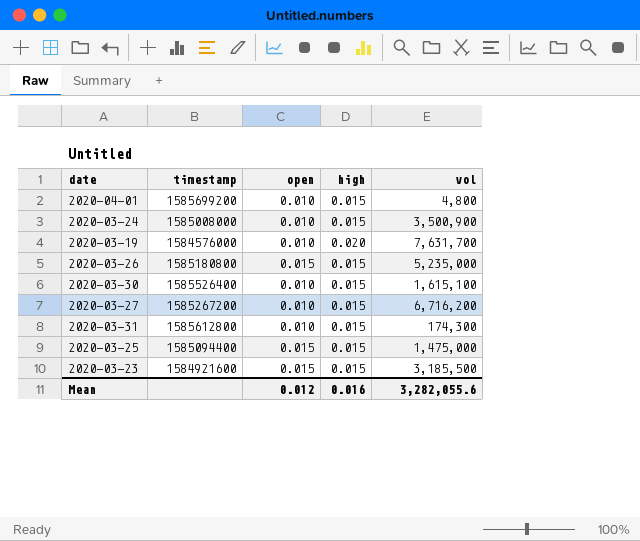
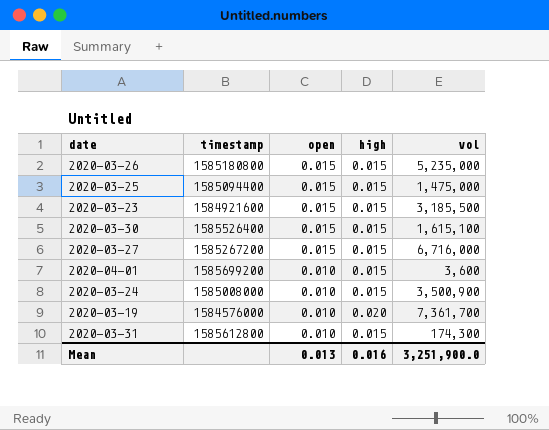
row order: none -> open descending
2020-03-30 | open: 0.010 -> 0.015
2020-03-27 | open: 0.010 -> 0.015
2020-03-27 | vol: 6,716,200 -> 6,716,000
2020-04-01 | vol: 4,800 -> 3,600
2020-03-19 | vol: 7,631,700 -> 7,361,700
Mean | open: 0.012 -> 0.013
Mean | vol: 3,282,055.6 -> 3,251,900.0

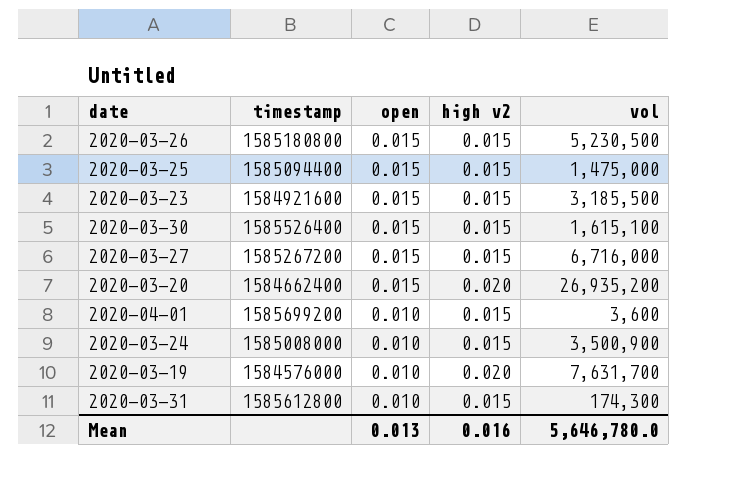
column name: high -> high v2
2020-03-26 | vol: 5,235,000 -> 5,230,500
row 2020-03-20: none -> 1584662400 | 0.015 | 0.020 | 26,935,200
2020-03-19 | vol: 7,361,700 -> 7,631,700
Mean | vol: 3,251,900.0 -> 5,646,780.0

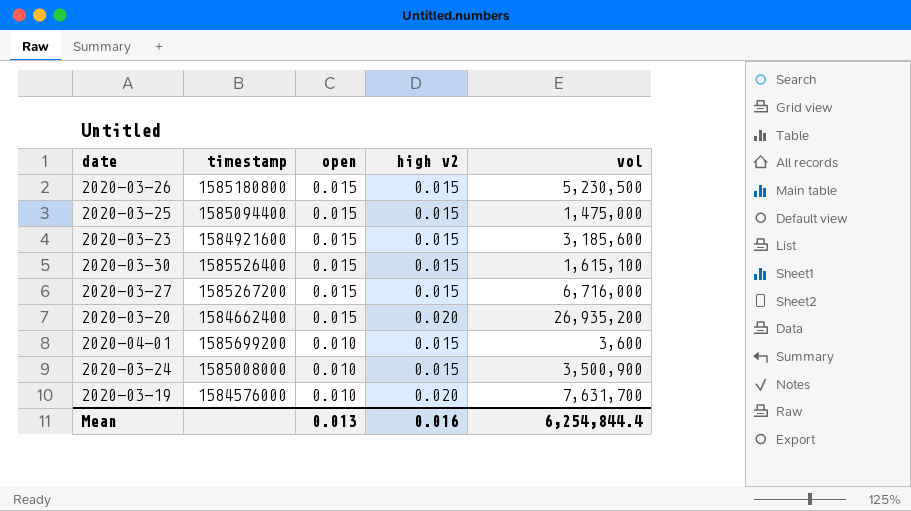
row 2020-03-31: 1585612800 | 0.010 | 0.015 | 174,300 -> none
2020-03-23 | vol: 3,185,500 -> 3,185,600
Mean | vol: 5,646,780.0 -> 6,254,844.4

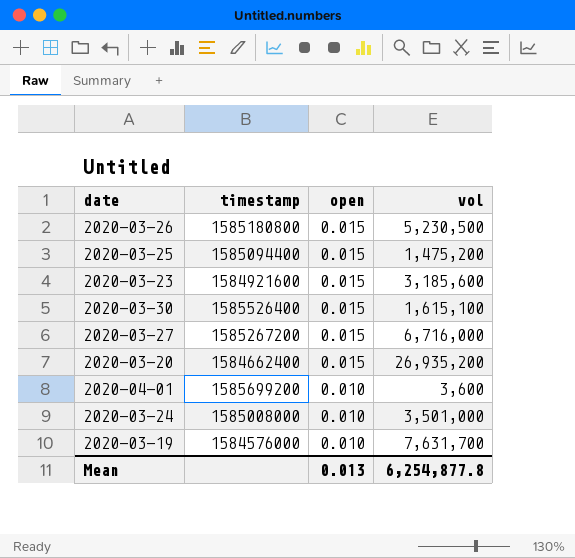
column high v2 | position: 4 -> none
2020-03-25 | vol: 1,475,000 -> 1,475,200
2020-03-24 | vol: 3,500,900 -> 3,501,000
Mean | vol: 6,254,844.4 -> 6,254,877.8

